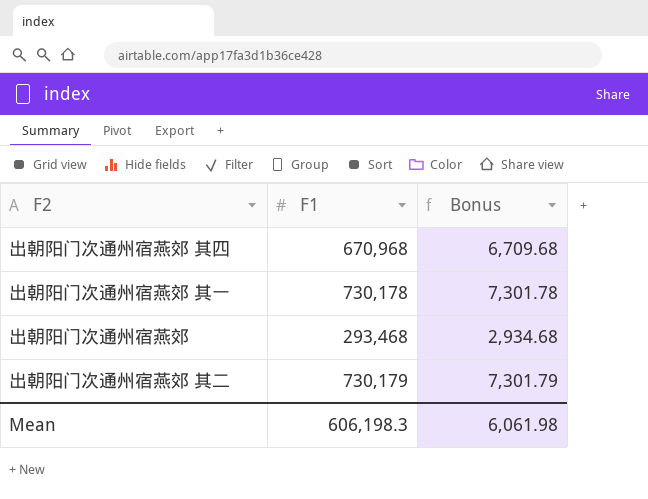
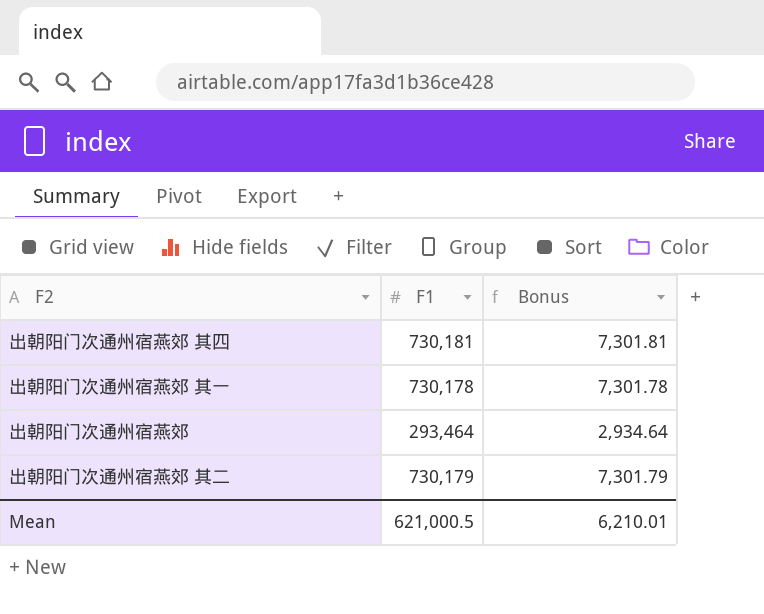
出朝阳门次通州宿燕郊 其四 | F1: 670,968 -> 730,181
出朝阳门次通州宿燕郊 其四 | Bonus: 6,709.68 -> 7,301.81
出朝阳门次通州宿燕郊 | F1: 293,468 -> 293,464
出朝阳门次通州宿燕郊 | Bonus: 2,934.68 -> 2,934.64
Mean | F1: 606,198.3 -> 621,000.5
Mean | Bonus: 6,061.98 -> 6,210.01

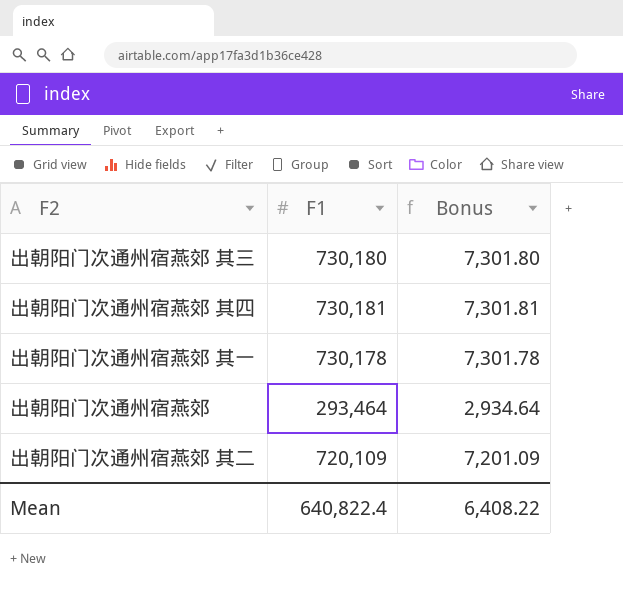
row 出朝阳门次通州宿燕郊 其三: none -> 730,180 | 7,301.80
出朝阳门次通州宿燕郊 其二 | F1: 730,179 -> 720,109
出朝阳门次通州宿燕郊 其二 | Bonus: 7,301.79 -> 7,201.09
Mean | F1: 621,000.5 -> 640,822.4
Mean | Bonus: 6,210.01 -> 6,408.22

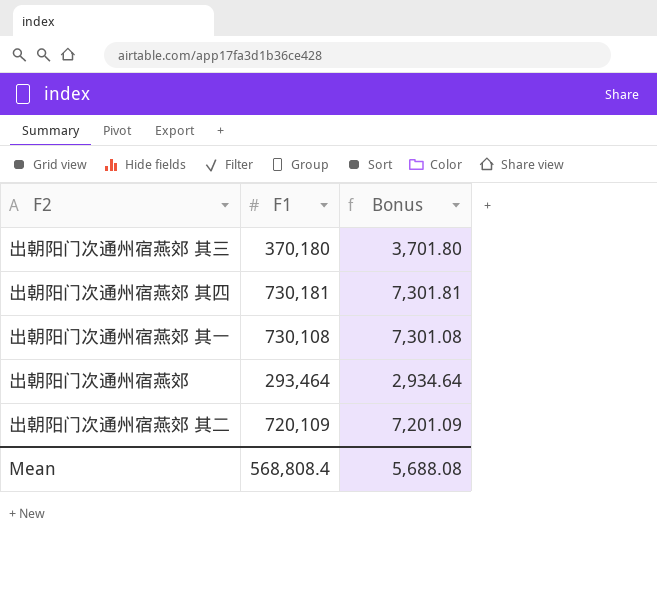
出朝阳门次通州宿燕郊 其三 | F1: 730,180 -> 370,180
出朝阳门次通州宿燕郊 其三 | Bonus: 7,301.80 -> 3,701.80
出朝阳门次通州宿燕郊 其一 | F1: 730,178 -> 730,108
出朝阳门次通州宿燕郊 其一 | Bonus: 7,301.78 -> 7,301.08
Mean | F1: 640,822.4 -> 568,808.4
Mean | Bonus: 6,408.22 -> 5,688.08

